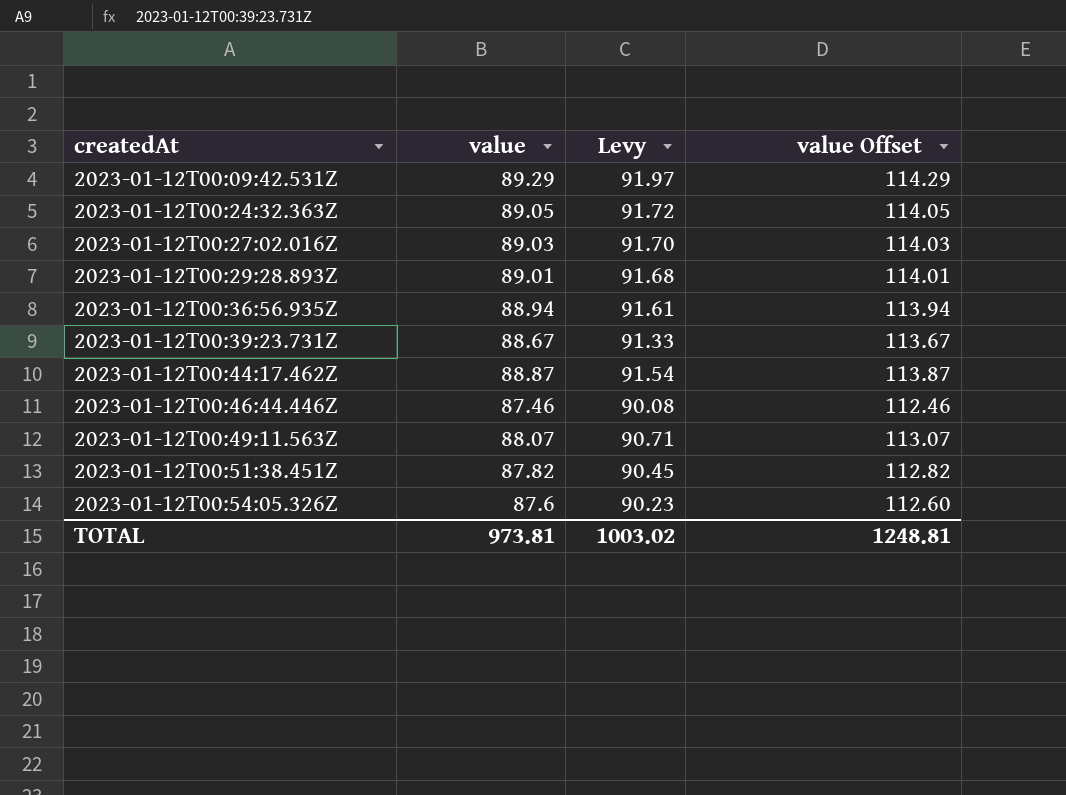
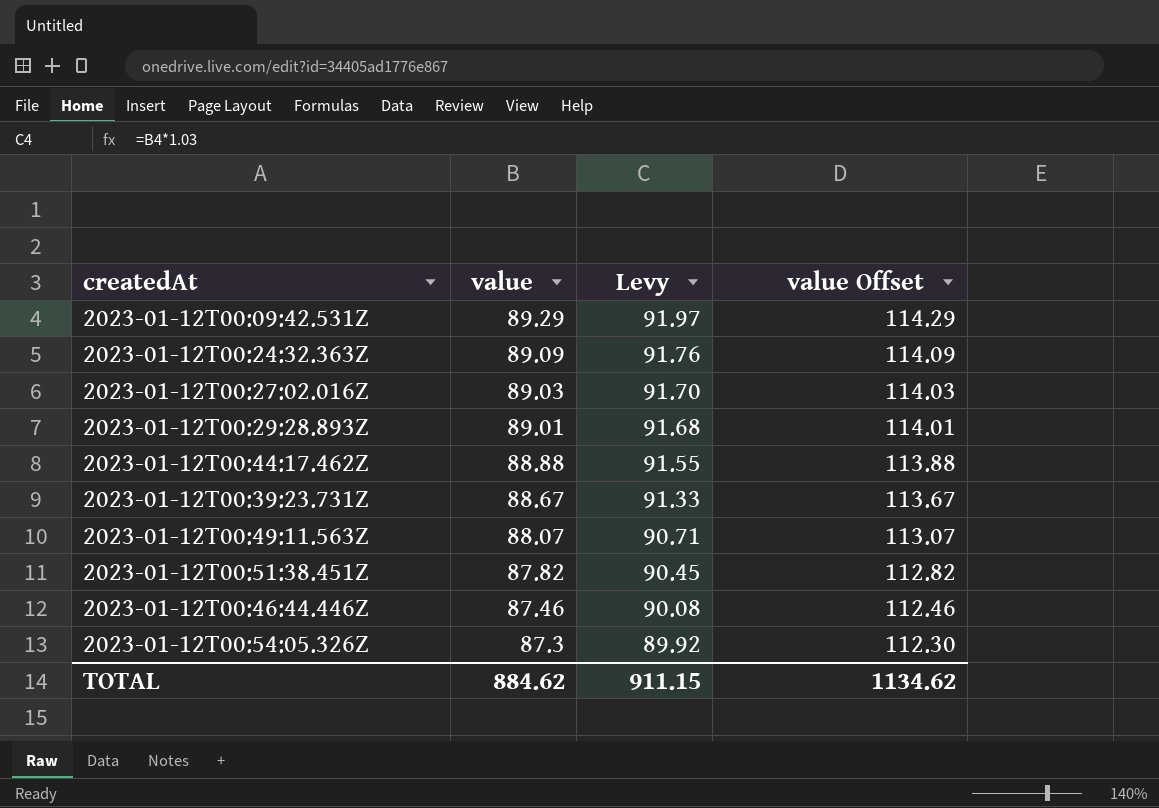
row order: createdAt ascending -> value descending
row 2023-01-12T00:36:56.935Z: 88.94 | 91.61 | 113.94 -> none
2023-01-12T00:24:32.363Z | value: 89.05 -> 89.09
2023-01-12T00:24:32.363Z | Levy: 91.72 -> 91.76
2023-01-12T00:24:32.363Z | value Offset: 114.05 -> 114.09
2023-01-12T00:44:17.462Z | value: 88.87 -> 88.88
2023-01-12T00:44:17.462Z | Levy: 91.54 -> 91.55
2023-01-12T00:44:17.462Z | value Offset: 113.87 -> 113.88
2023-01-12T00:54:05.326Z | value: 87.6 -> 87.3
2023-01-12T00:54:05.326Z | Levy: 90.23 -> 89.92
2023-01-12T00:54:05.326Z | value Offset: 112.60 -> 112.30
TOTAL | value: 973.81 -> 884.62
TOTAL | Levy: 1003.02 -> 911.15
TOTAL | value Offset: 1248.81 -> 1134.62

